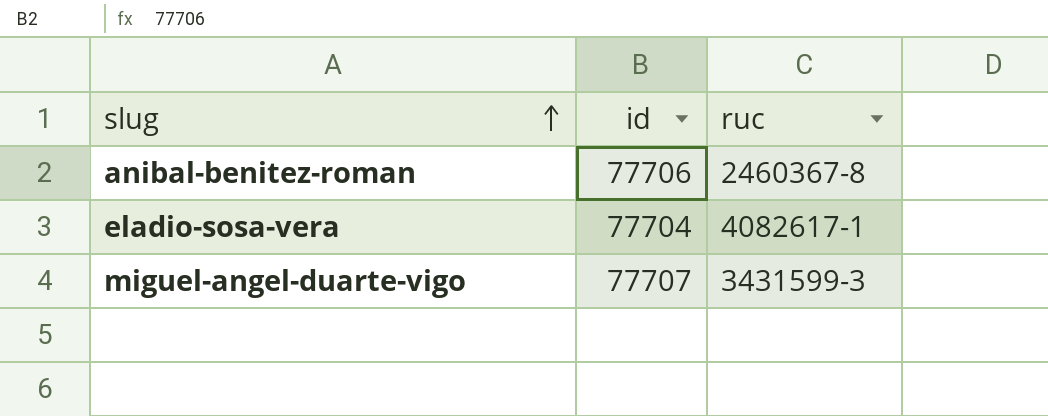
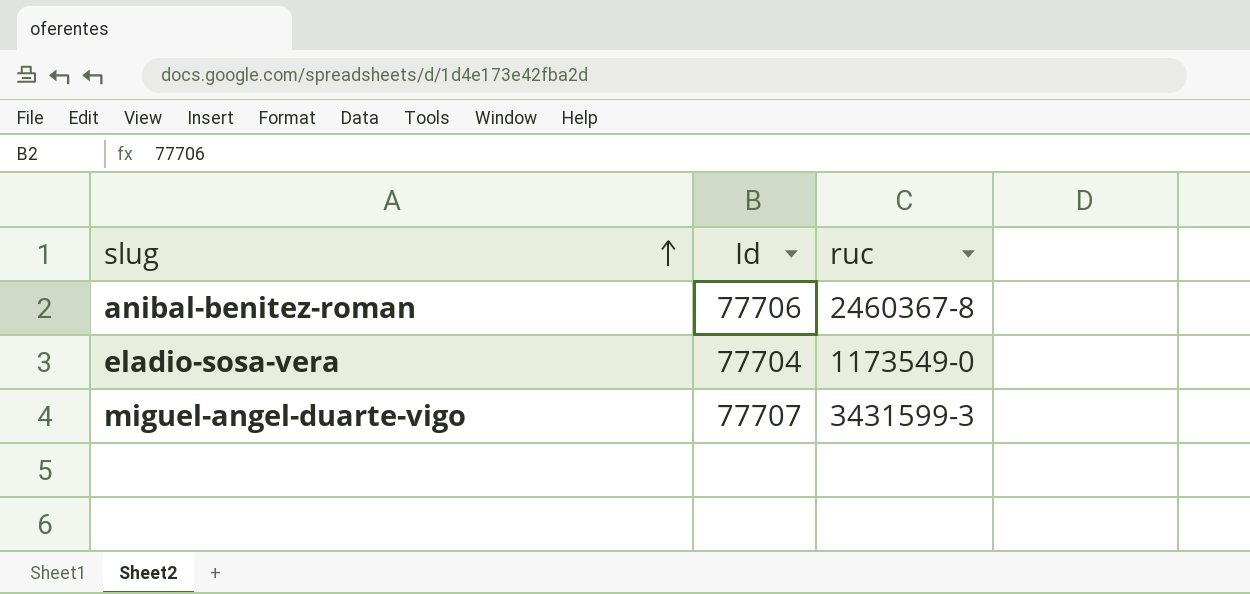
column name: id -> Id
eladio-sosa-vera | ruc: 4082617-1 -> 1173549-0

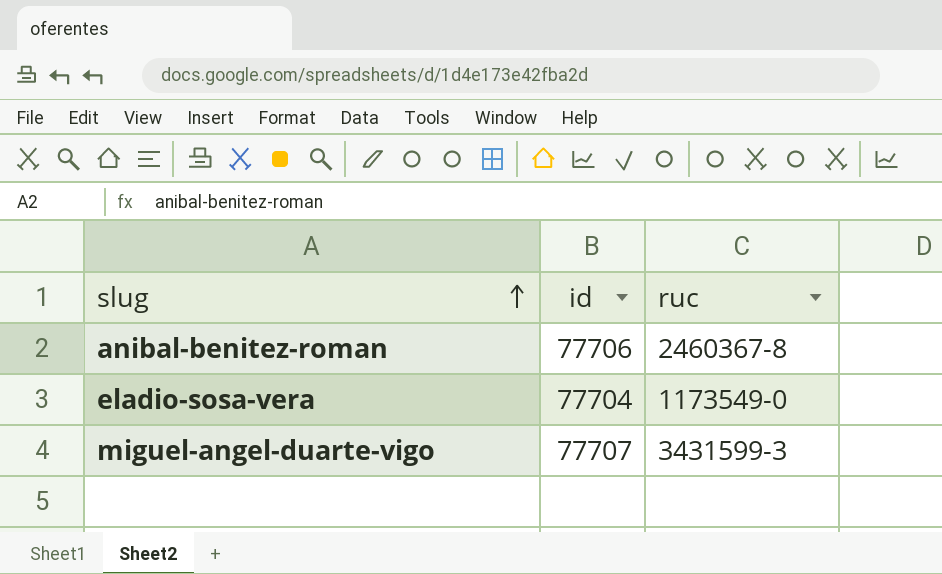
column name: Id -> id

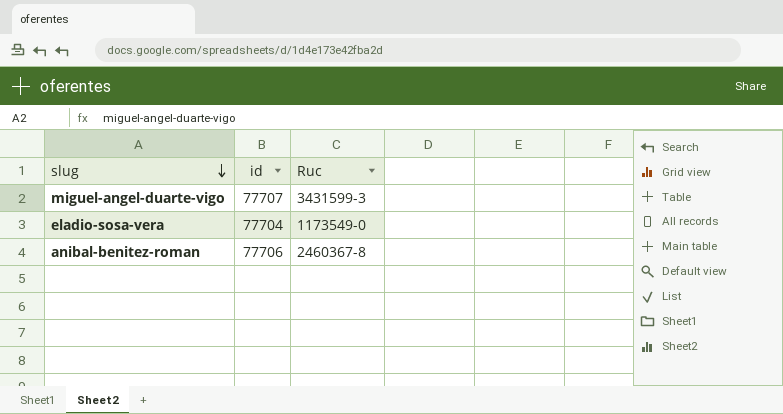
row order: slug ascending -> slug descending
column name: ruc -> Ruc

